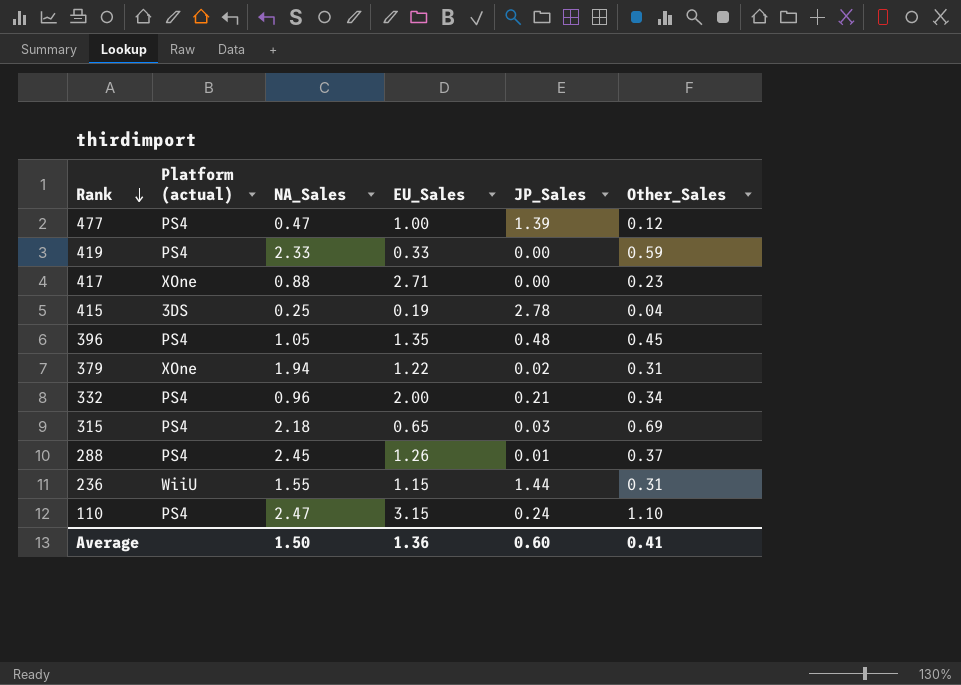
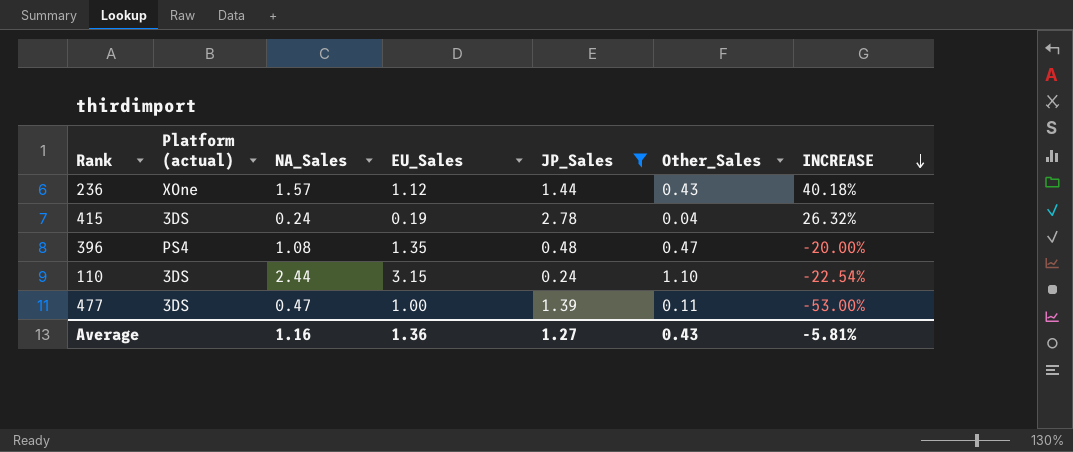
filter: none -> JP_Sales >= 0.24
row order: Rank descending -> INCREASE descending
column INCREASE | formula: none -> ([NA_Sales] - [EU_Sales]) / [EU_Sales]
236 | Platform (actual): WiiU -> XOne
236 | NA_Sales: 1.55 -> 1.57
236 | EU_Sales: 1.15 -> 1.12
236 | Other_Sales: 0.31 -> 0.43
415 | NA_Sales: 0.25 -> 0.24
396 | NA_Sales: 1.05 -> 1.08
396 | Other_Sales: 0.45 -> 0.47
110 | Platform (actual): PS4 -> 3DS
110 | NA_Sales: 2.47 -> 2.44
477 | Platform (actual): PS4 -> 3DS
477 | Other_Sales: 0.12 -> 0.11
Average | NA_Sales: 1.50 -> 1.16
Average | JP_Sales: 0.60 -> 1.27
Average | Other_Sales: 0.41 -> 0.43

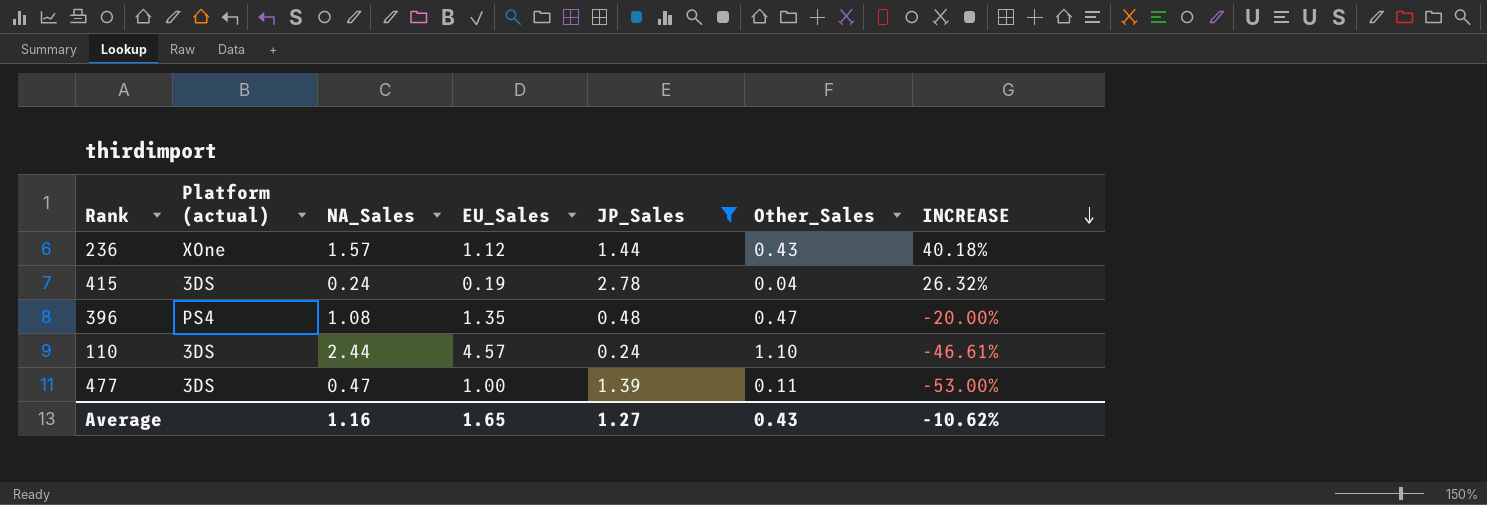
110 | EU_Sales: 3.15 -> 4.57
110 | INCREASE: -22.54% -> -46.61%
Average | EU_Sales: 1.36 -> 1.65
Average | INCREASE: -5.81% -> -10.62%

